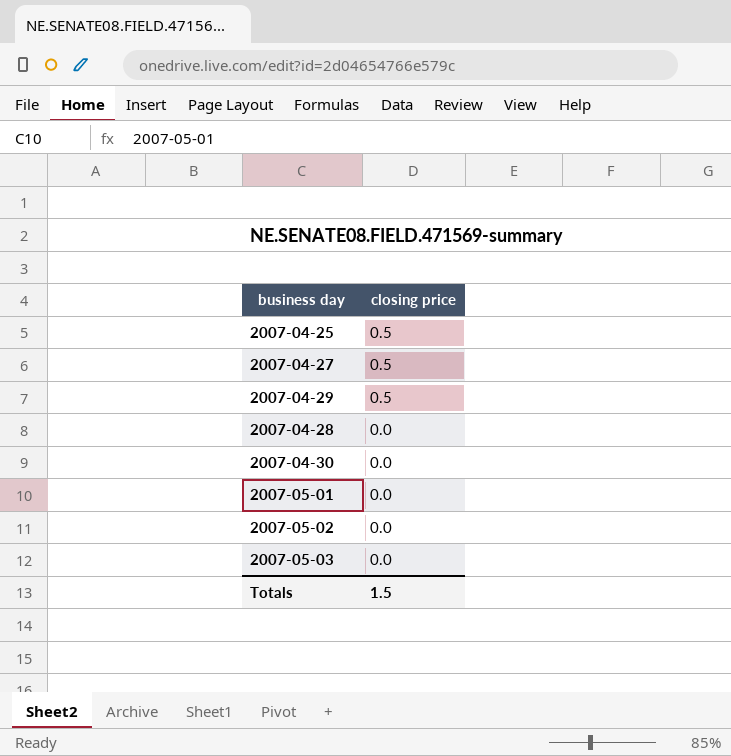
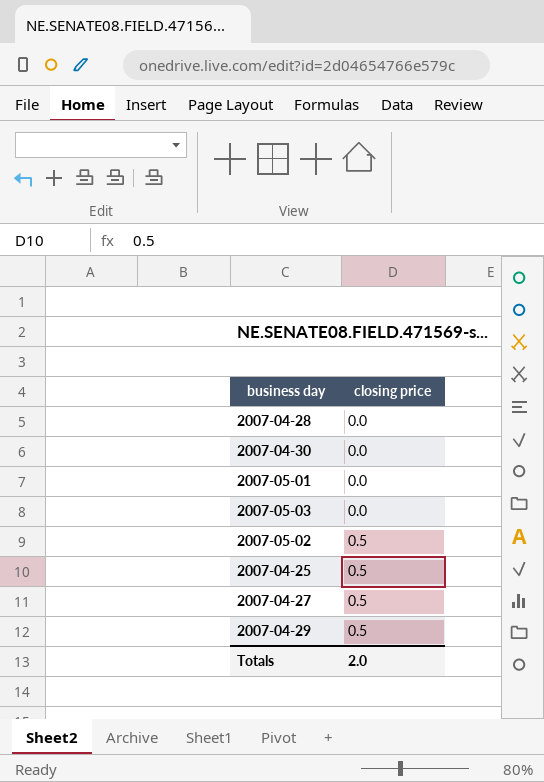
row order: closing price descending -> closing price ascending
2007-05-02 | closing price: 0.0 -> 0.5
Totals | closing price: 1.5 -> 2.0

